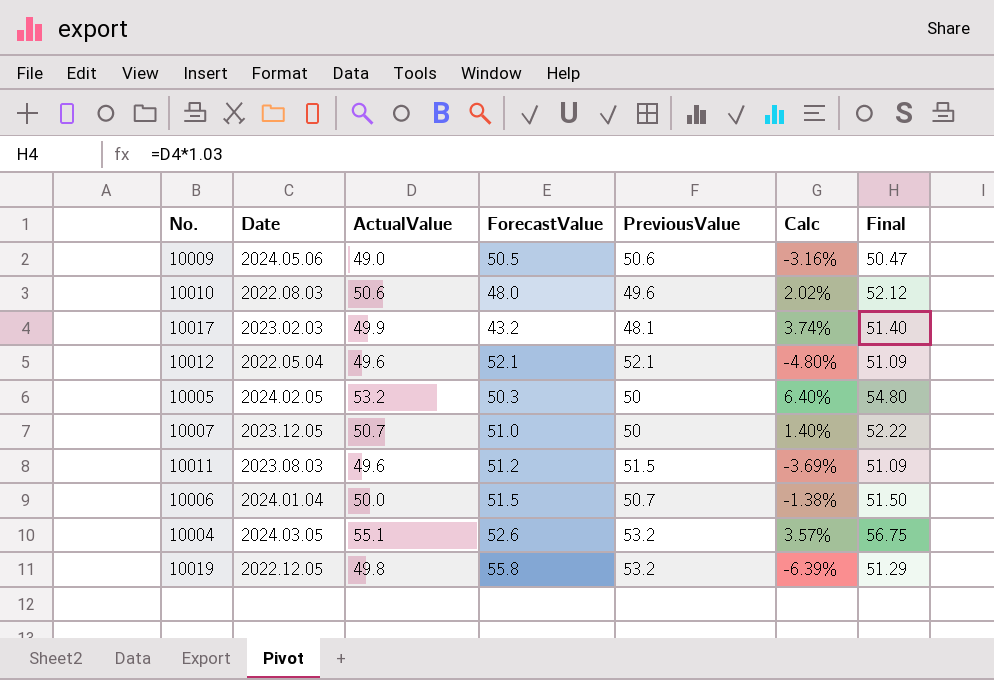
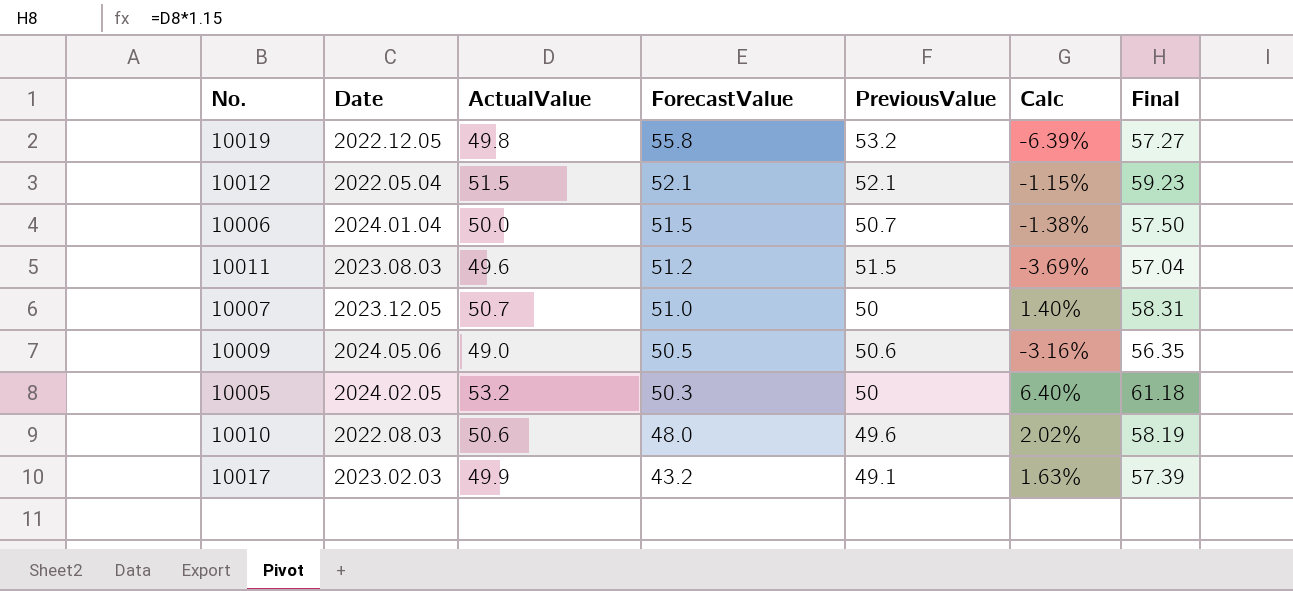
row order: none -> ForecastValue descending
column Final | formula: [ActualValue] * 1.03 -> [ActualValue] * 1.15
row 10004: 2024.03.05 | 55.1 | 52.6 | 53.2 | 3.57% | 56.75 -> none
10012 | ActualValue: 49.6 -> 51.5
10012 | Calc: -4.80% -> -1.15%
10017 | PreviousValue: 48.1 -> 49.1
10017 | Calc: 3.74% -> 1.63%

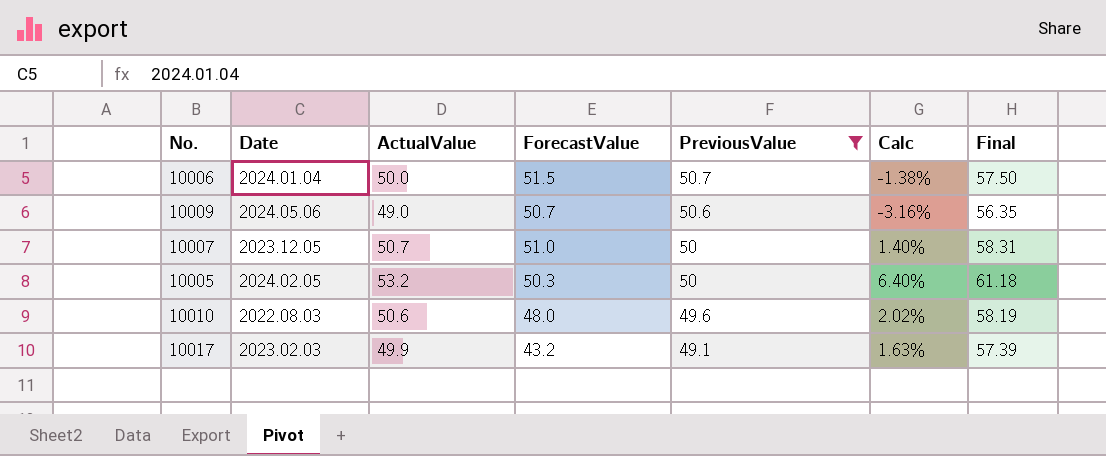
filter: none -> PreviousValue <= 50.7
row order: ForecastValue descending -> PreviousValue descending
10009 | ForecastValue: 50.5 -> 50.7

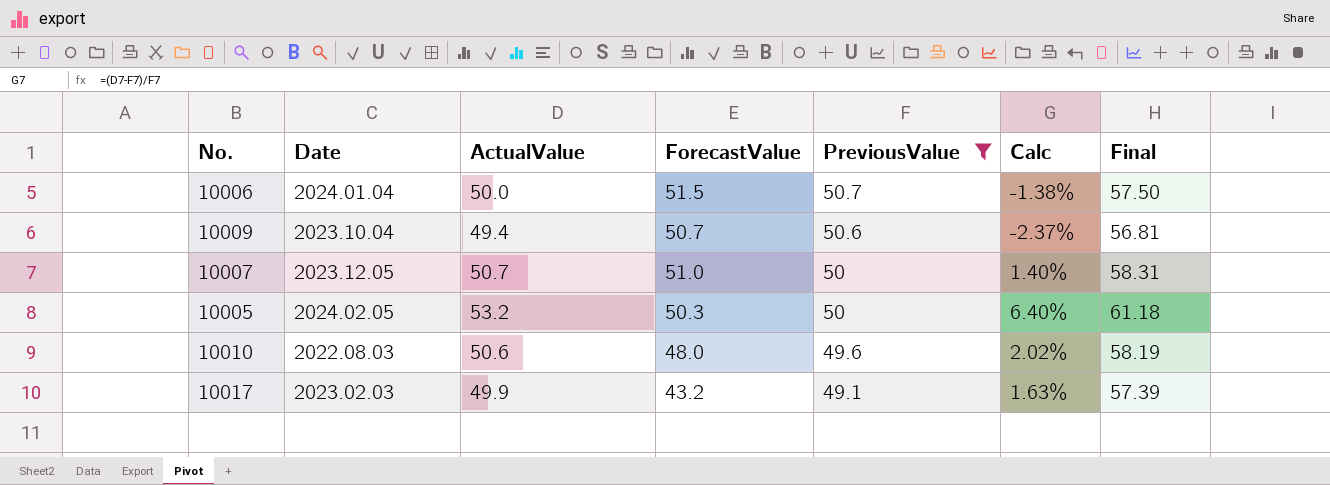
10009 | Date: 2024.05.06 -> 2023.10.04
10009 | ActualValue: 49.0 -> 49.4
10009 | Calc: -3.16% -> -2.37%
10009 | Final: 56.35 -> 56.81

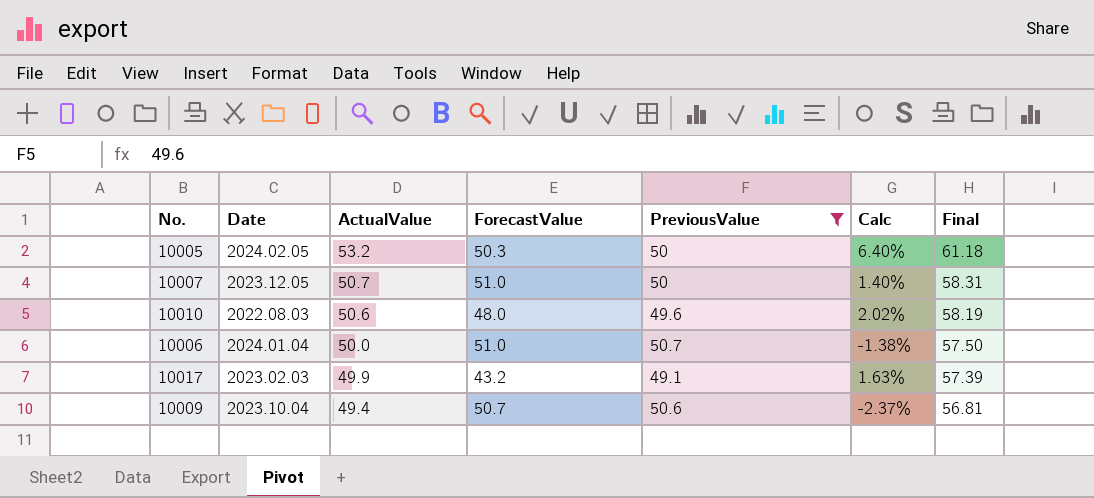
row order: PreviousValue descending -> ActualValue descending
10006 | ForecastValue: 51.5 -> 51.0

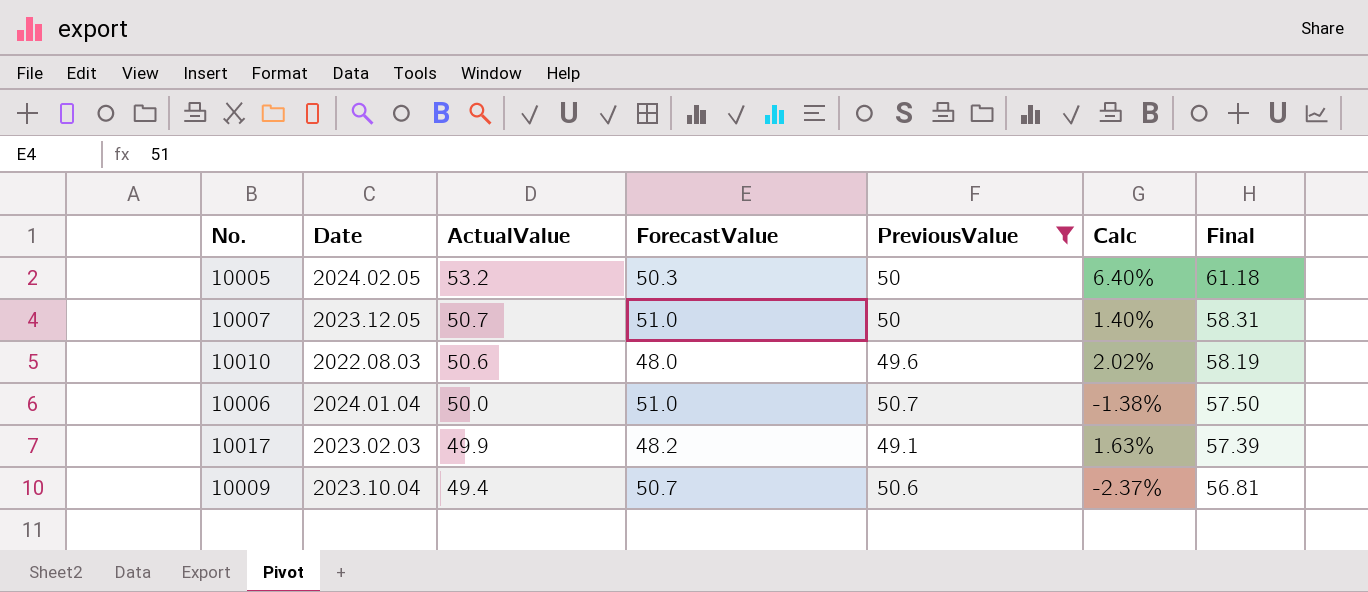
10017 | ForecastValue: 43.2 -> 48.2

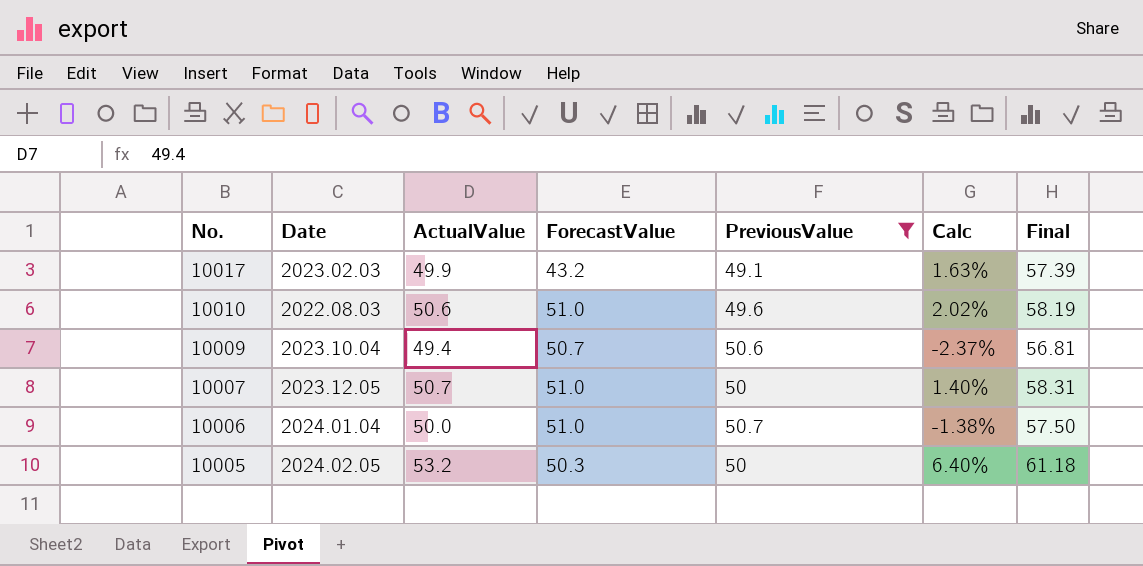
row order: ActualValue descending -> No. descending
10017 | ForecastValue: 48.2 -> 43.2
10010 | ForecastValue: 48.0 -> 51.0

